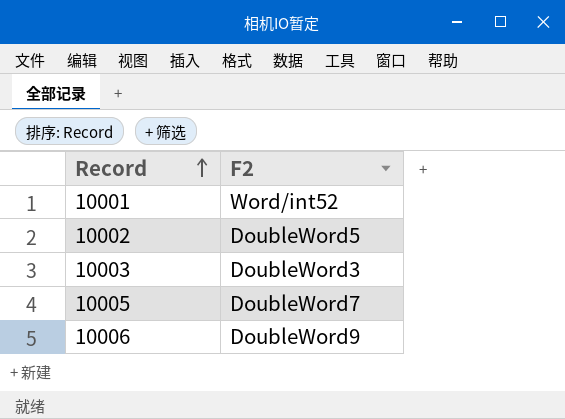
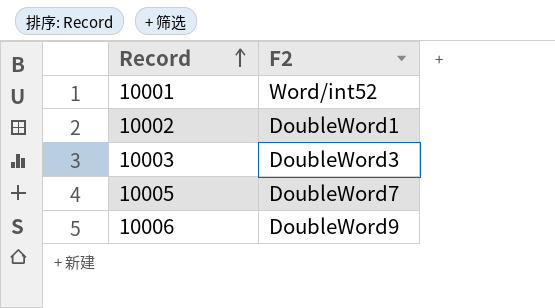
10002 | F2: DoubleWord5 -> DoubleWord1

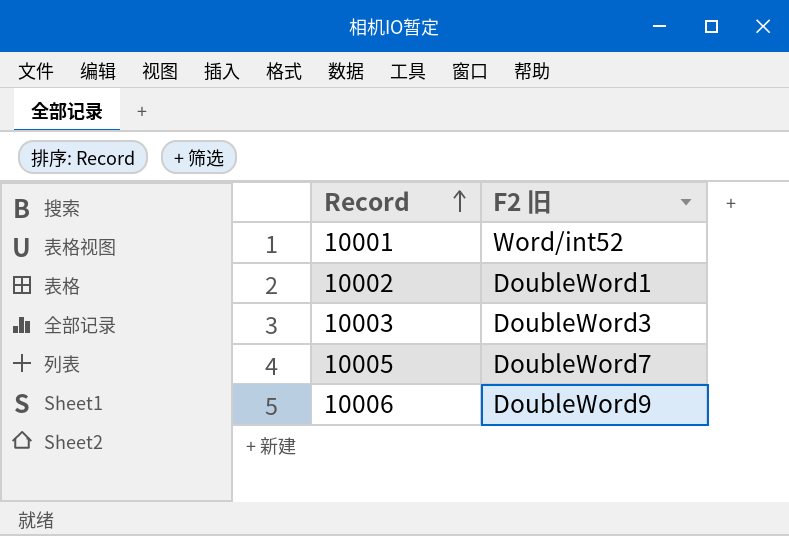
column name: F2 -> F2 旧

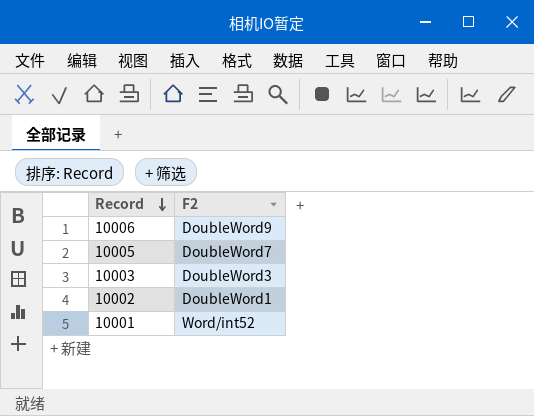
row order: Record ascending -> Record descending
column name: F2 旧 -> F2

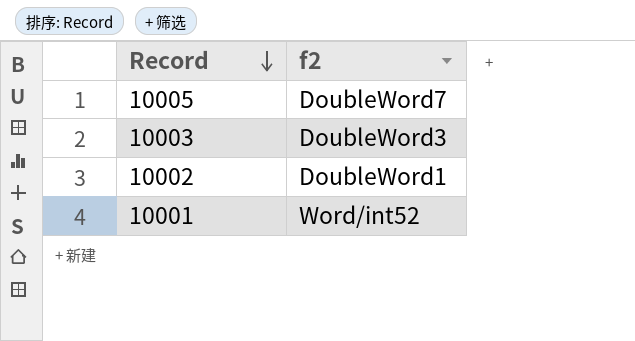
column name: F2 -> f2
row 10006: DoubleWord9 -> none

